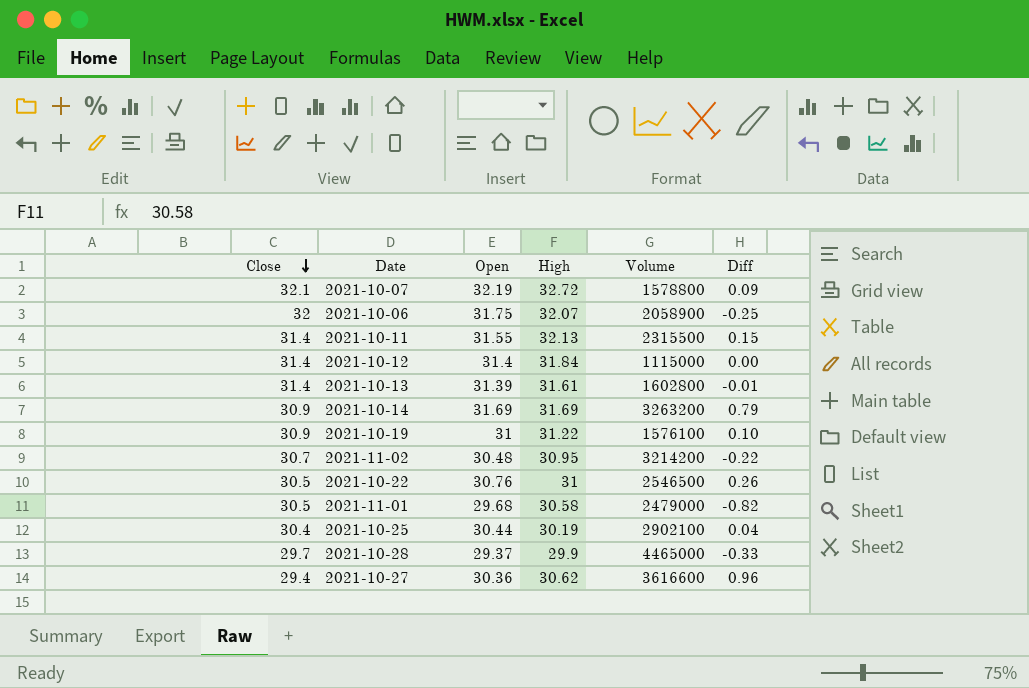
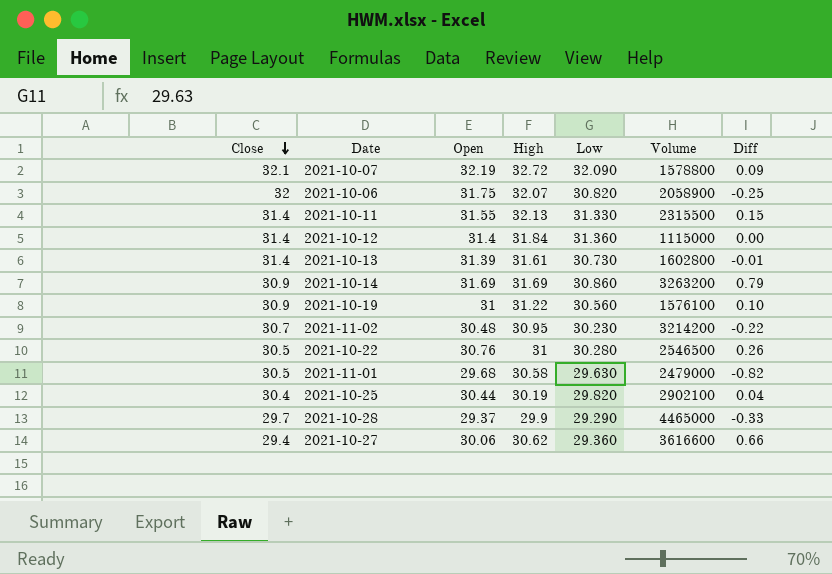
column Low | position: none -> 5
2021-10-27 | Open: 30.36 -> 30.06
2021-10-27 | Diff: 0.96 -> 0.66

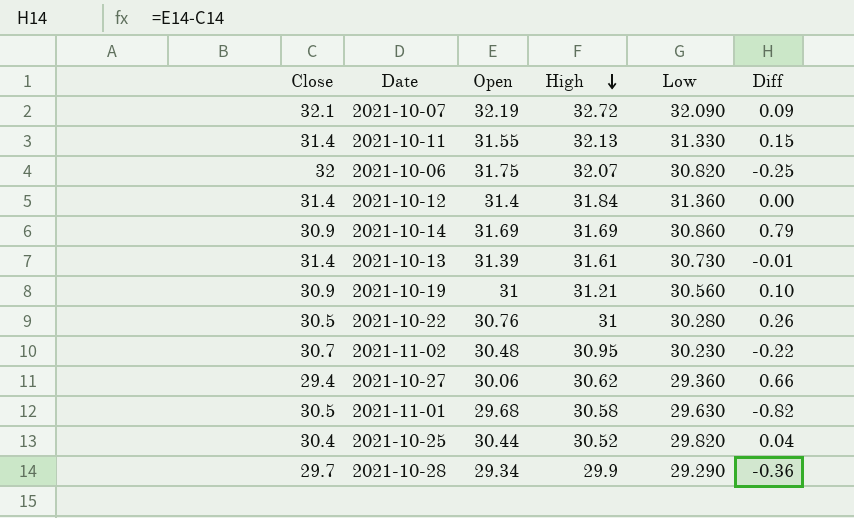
row order: Close descending -> High descending
column Volume | position: 6 -> none
2021-10-19 | High: 31.22 -> 31.21
2021-10-25 | High: 30.19 -> 30.52
2021-10-28 | Open: 29.37 -> 29.34
2021-10-28 | Diff: -0.33 -> -0.36

